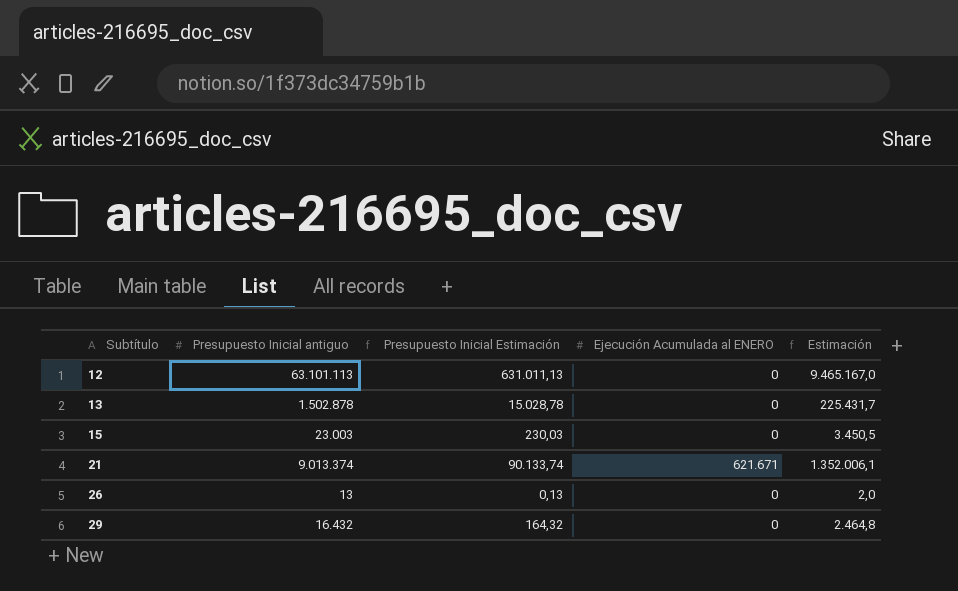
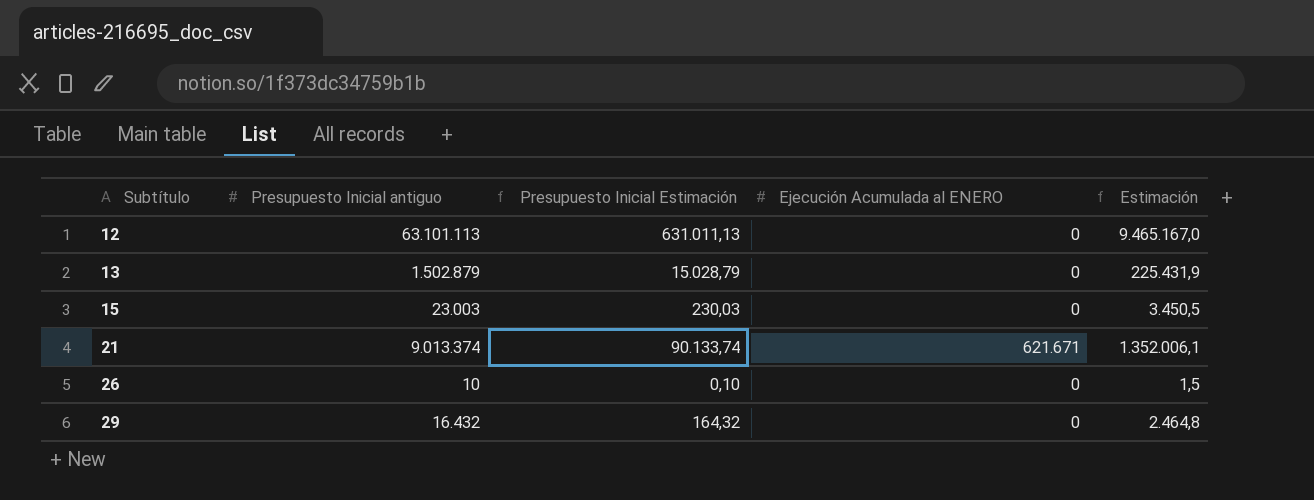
13 | Presupuesto Inicial antiguo: 1.502.878 -> 1.502.879
13 | Presupuesto Inicial Estimación: 15.028,78 -> 15.028,79
13 | Estimación: 225.431,7 -> 225.431,9
26 | Presupuesto Inicial antiguo: 13 -> 10
26 | Presupuesto Inicial Estimación: 0,13 -> 0,10
26 | Estimación: 2,0 -> 1,5

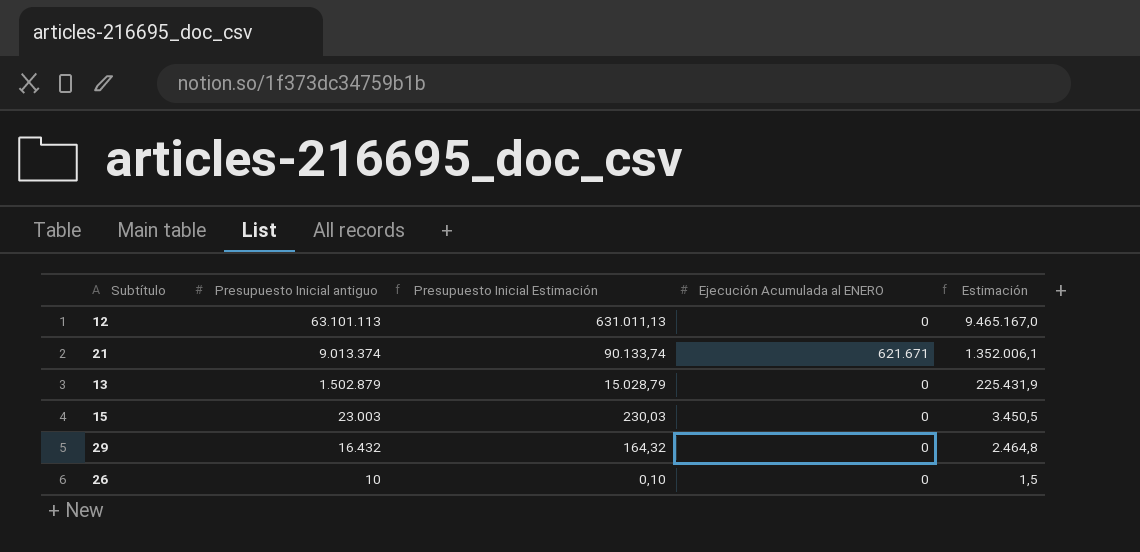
row order: Subtítulo ascending -> Presupuesto Inicial antiguo descending

